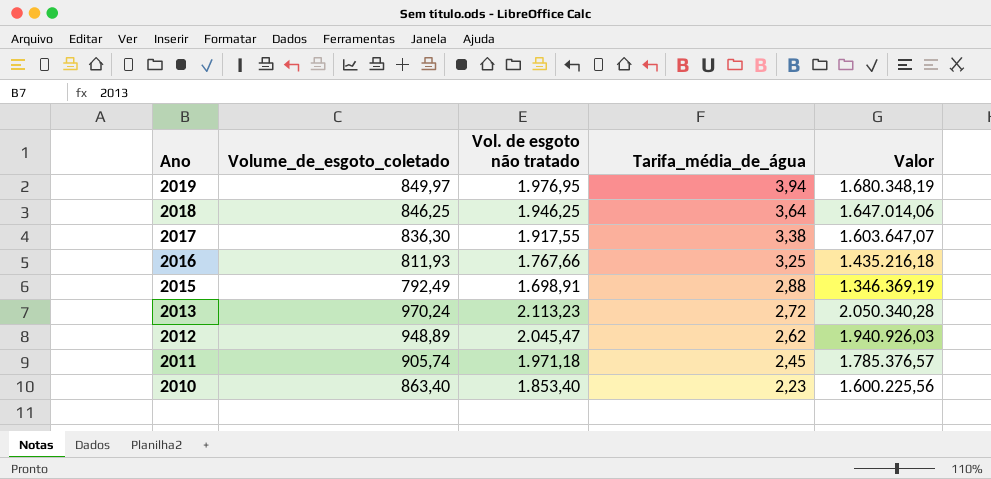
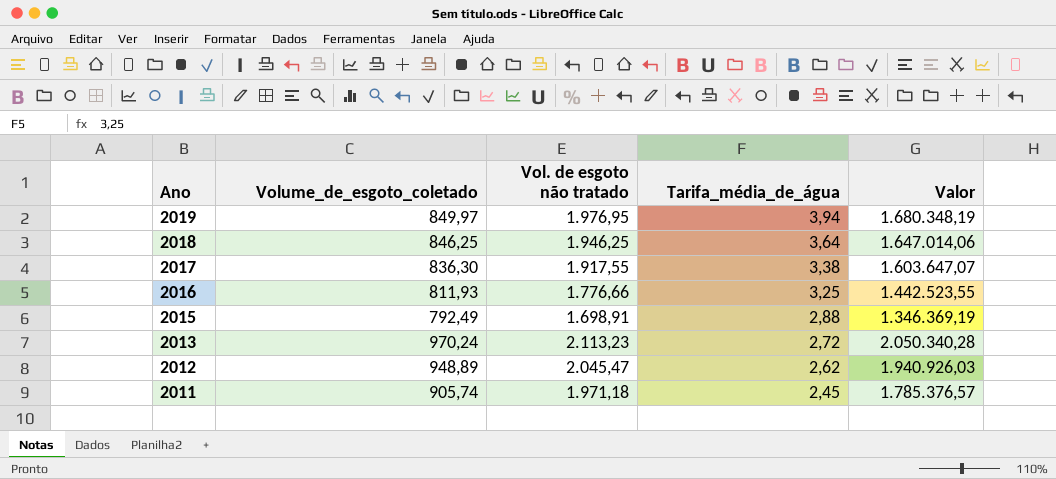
row 2010: 863,40 | 1.853,40 | 2,23 | 1.600.225,56 -> none
2016 | Vol. de esgoto não tratado: 1.767,66 -> 1.776,66
2016 | Valor: 1.435.216,18 -> 1.442.523,55

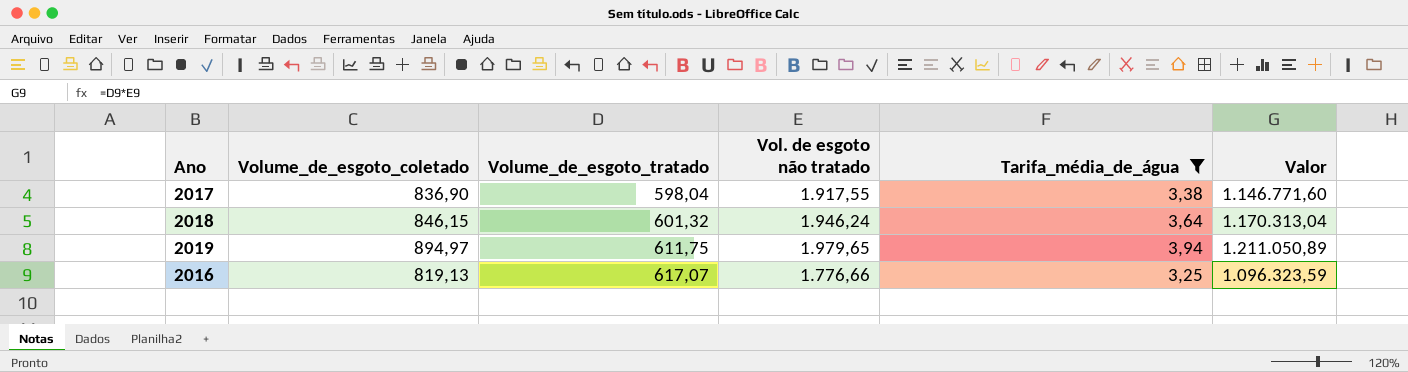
filter: none -> Tarifa_média_de_água >= 3,25
row order: Ano descending -> Volume_de_esgoto_tratado ascending
column Volume_de_esgoto_tratado | position: none -> 3
column Valor | formula: [Volume_de_esgoto_coletado] * [Vol. de esgoto não tratado] -> [Volume_de_esgoto_tratado] * [Vol. de esgoto não tratado]
2017 | Volume_de_esgoto_coletado: 836,30 -> 836,90
2018 | Volume_de_esgoto_coletado: 846,25 -> 846,15
2018 | Vol. de esgoto não tratado: 1.946,25 -> 1.946,24
2019 | Volume_de_esgoto_coletado: 849,97 -> 894,97
2019 | Vol. de esgoto não tratado: 1.976,95 -> 1.979,65
2016 | Volume_de_esgoto_coletado: 811,93 -> 819,13

